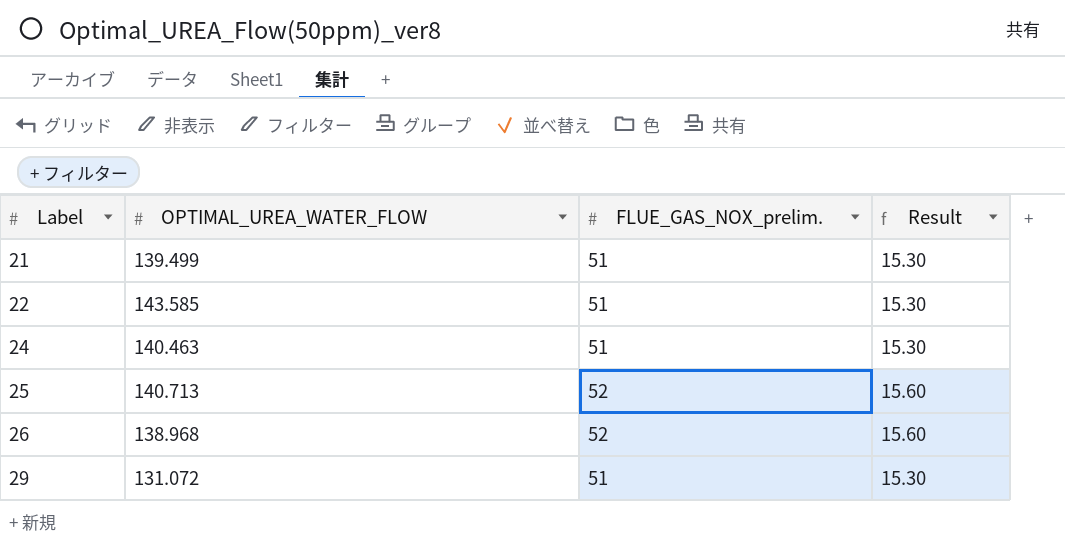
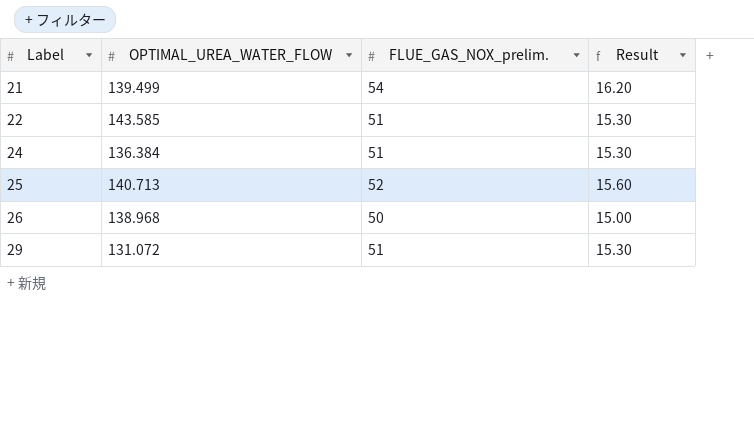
21 | FLUE_GAS_NOX_prelim.: 51 -> 54
21 | Result: 15.30 -> 16.20
24 | OPTIMAL_UREA_WATER_FLOW: 140.463 -> 136.384
26 | FLUE_GAS_NOX_prelim.: 52 -> 50
26 | Result: 15.60 -> 15.00

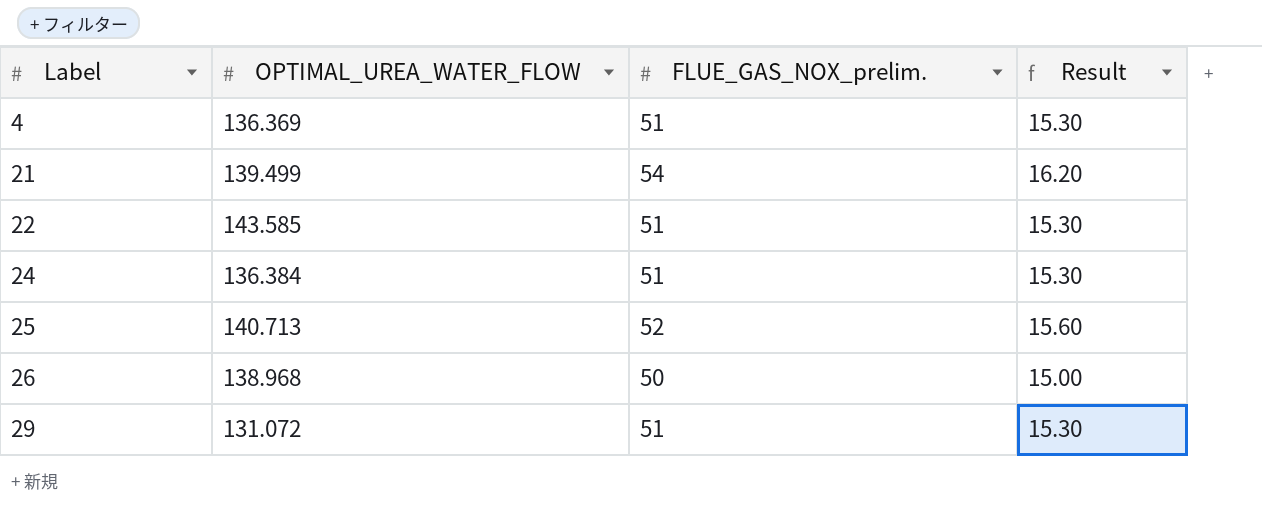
row 4: none -> 136.369 | 51 | 15.30

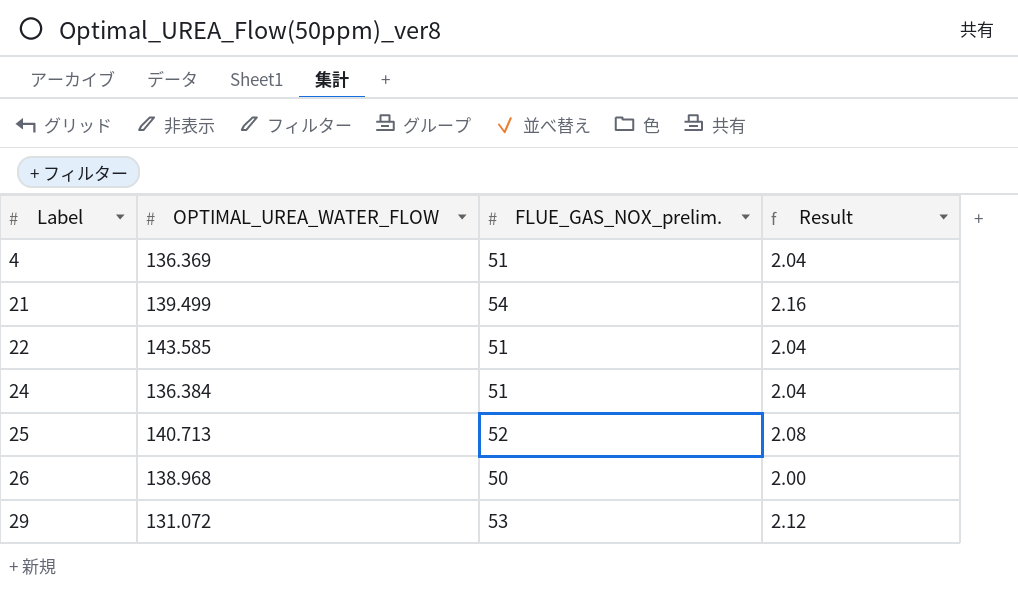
column Result | formula: [FLUE_GAS_NOX_prelim.] * 0.3 -> [FLUE_GAS_NOX_prelim.] * 0.04
29 | FLUE_GAS_NOX_prelim.: 51 -> 53

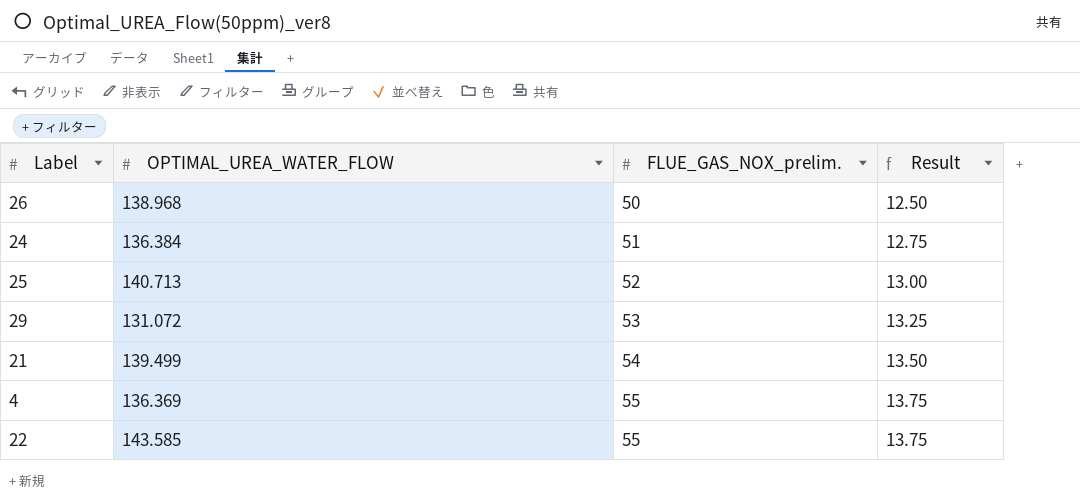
row order: Label ascending -> FLUE_GAS_NOX_prelim. ascending
column Result | formula: [FLUE_GAS_NOX_prelim.] * 0.04 -> [FLUE_GAS_NOX_prelim.] * 0.25
4 | FLUE_GAS_NOX_prelim.: 51 -> 55
22 | FLUE_GAS_NOX_prelim.: 51 -> 55

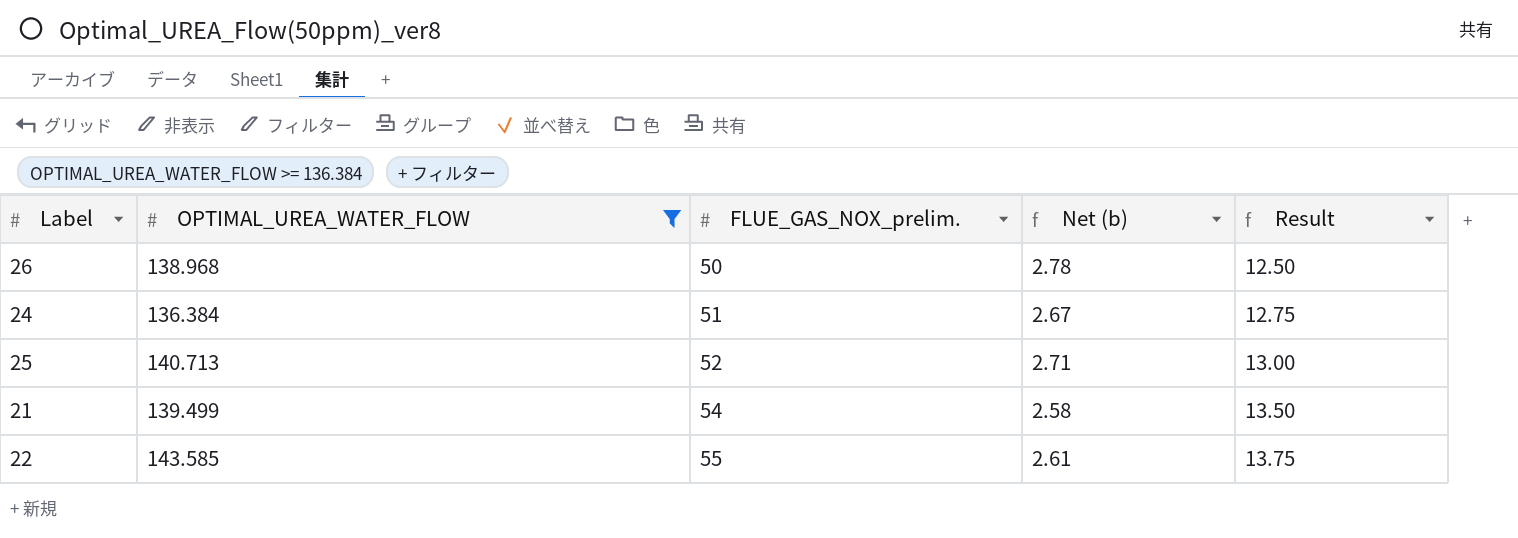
filter: none -> OPTIMAL_UREA_WATER_FLOW >= 136.384
column Net (b) | formula: none -> [OPTIMAL_UREA_WATER_FLOW] / [FLUE_GAS_NOX_prelim.]

